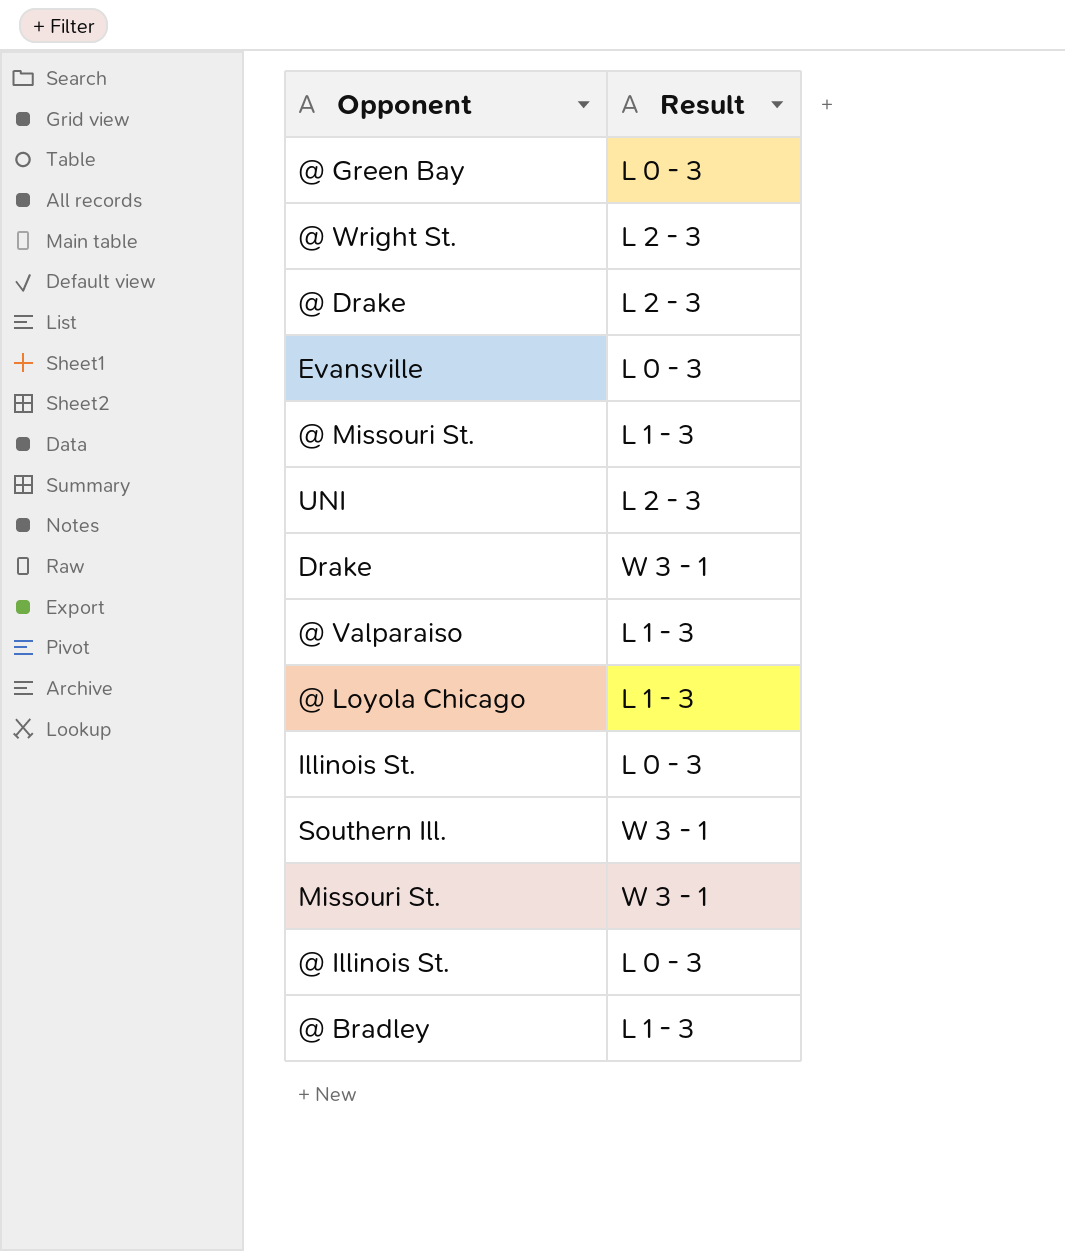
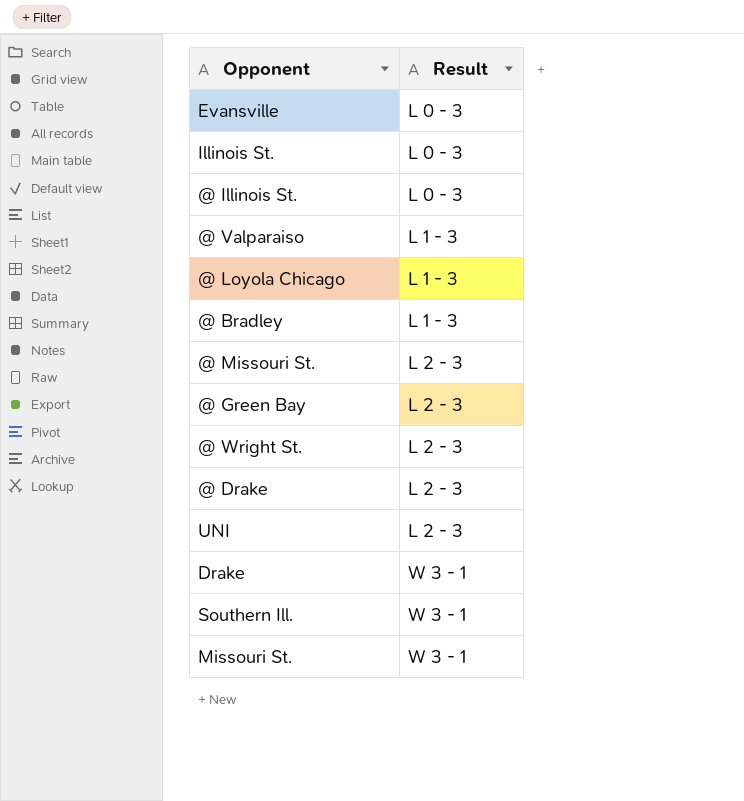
row order: none -> Result ascending
@ Missouri St. | Result: L 1 - 3 -> L 2 - 3
@ Green Bay | Result: L 0 - 3 -> L 2 - 3

